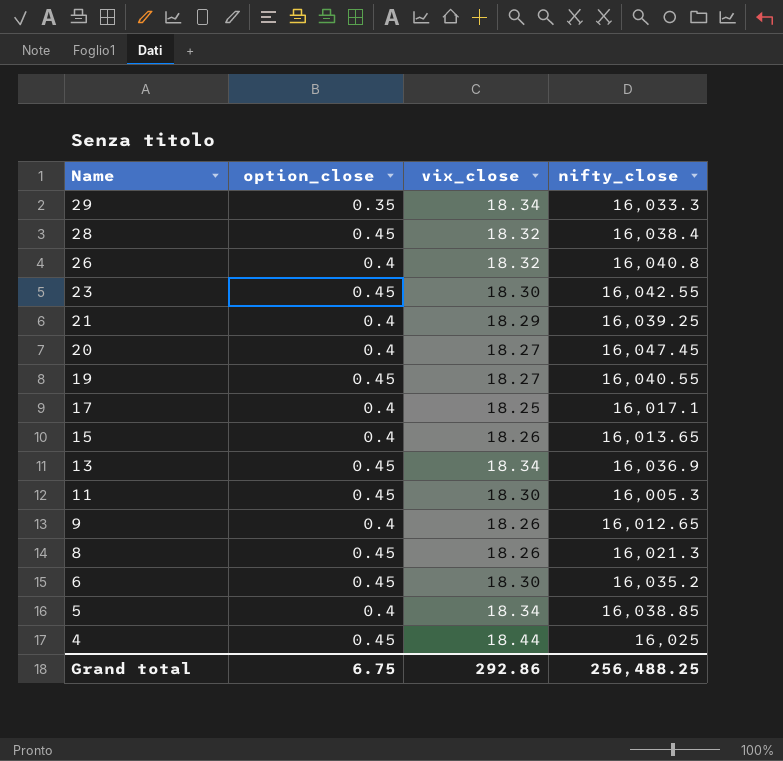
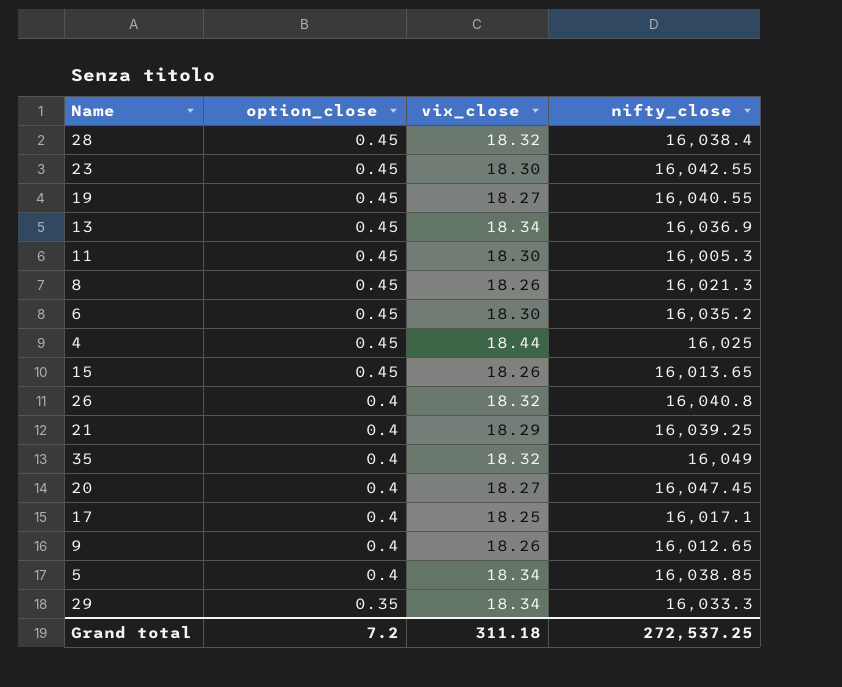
row order: Name descending -> option_close descending
15 | option_close: 0.4 -> 0.45
row 35: none -> 0.4 | 18.32 | 16,049
Grand total | option_close: 6.75 -> 7.2
Grand total | vix_close: 292.86 -> 311.18
Grand total | nifty_close: 256,488.25 -> 272,537.25

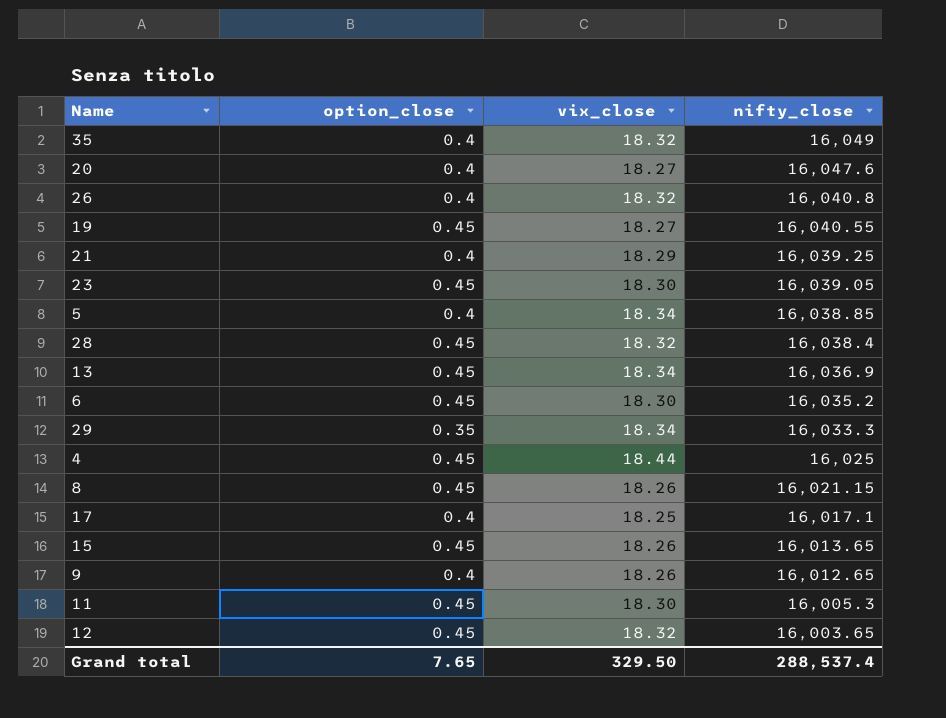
row order: option_close descending -> nifty_close descending
20 | nifty_close: 16,047.45 -> 16,047.6
23 | nifty_close: 16,042.55 -> 16,039.05
8 | nifty_close: 16,021.3 -> 16,021.15
row 12: none -> 0.45 | 18.32 | 16,003.65
Grand total | option_close: 7.2 -> 7.65
Grand total | vix_close: 311.18 -> 329.50
Grand total | nifty_close: 272,537.25 -> 288,537.4

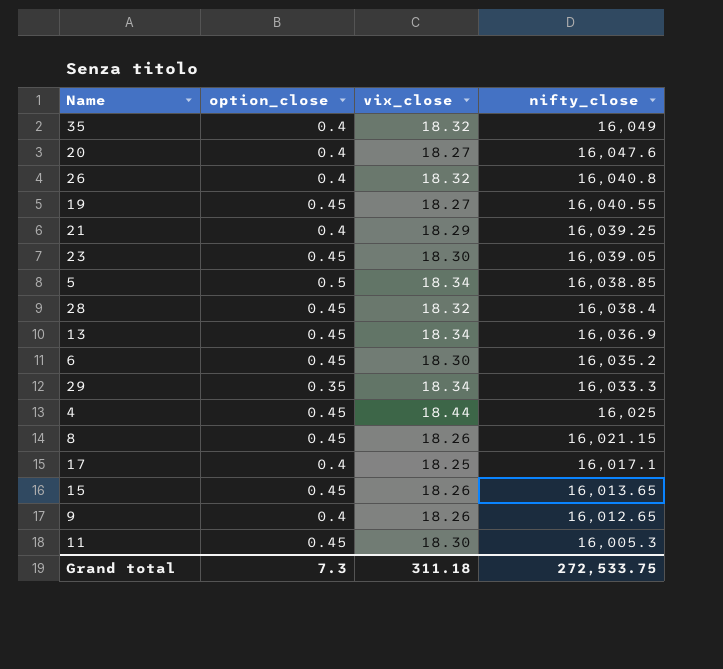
row 12: 0.45 | 18.32 | 16,003.65 -> none
5 | option_close: 0.4 -> 0.5
Grand total | option_close: 7.65 -> 7.3
Grand total | vix_close: 329.50 -> 311.18
Grand total | nifty_close: 288,537.4 -> 272,533.75

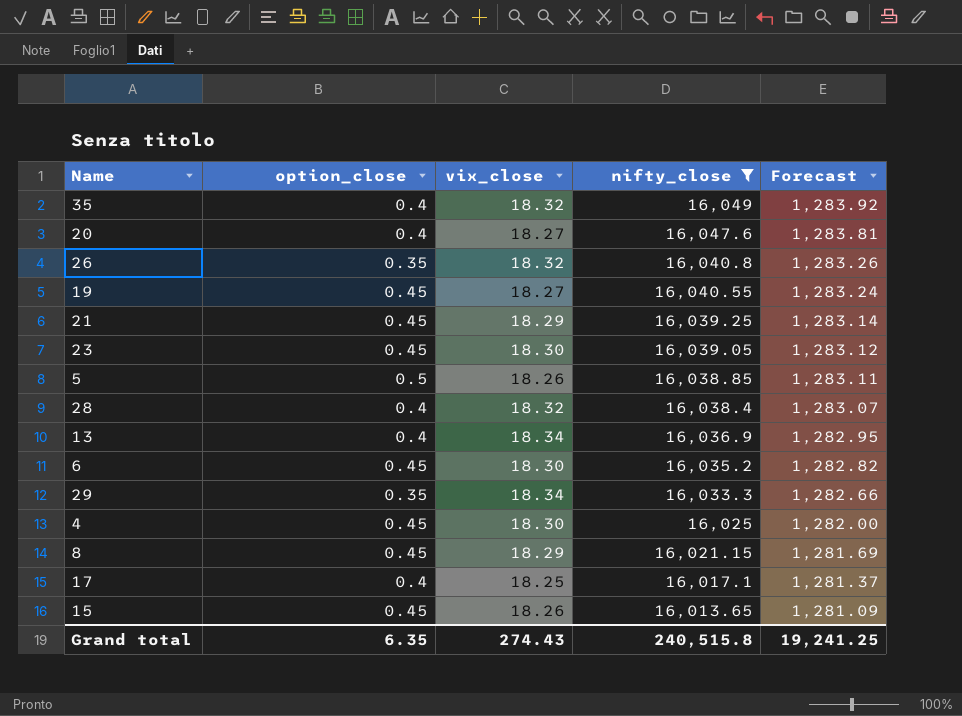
filter: none -> nifty_close >= 16,013.65
column Forecast | formula: none -> [nifty_close] * 0.08
26 | option_close: 0.4 -> 0.35
21 | option_close: 0.4 -> 0.45
5 | vix_close: 18.34 -> 18.26
28 | option_close: 0.45 -> 0.4
13 | option_close: 0.45 -> 0.4
4 | vix_close: 18.44 -> 18.30
8 | vix_close: 18.26 -> 18.29
Grand total | option_close: 7.3 -> 6.35
Grand total | vix_close: 311.18 -> 274.43
Grand total | nifty_close: 272,533.75 -> 240,515.8

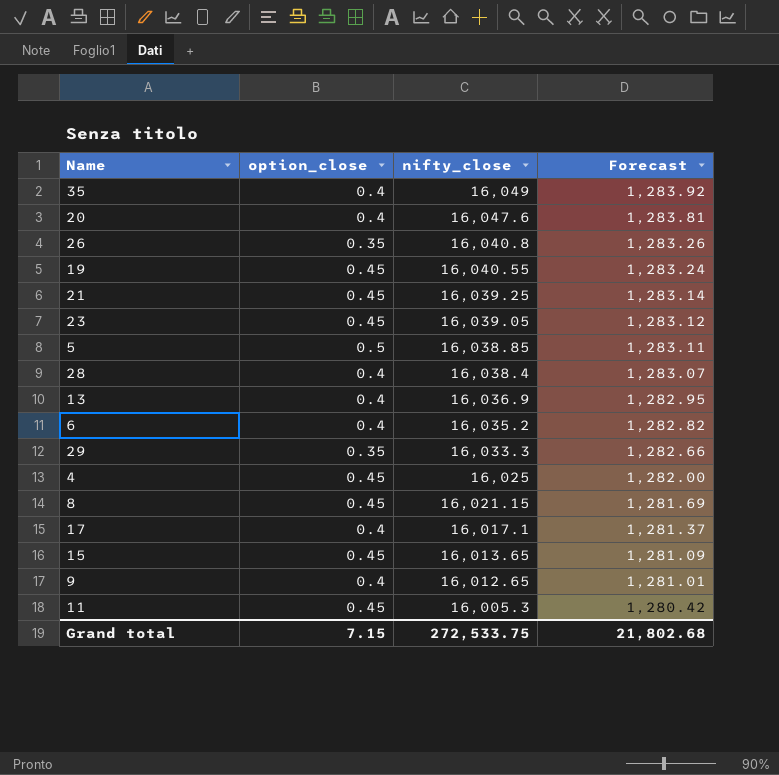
filter: nifty_close >= 16,013.65 -> none
column vix_close | position: 3 -> none
6 | option_close: 0.45 -> 0.4
Grand total | option_close: 6.35 -> 7.15
Grand total | nifty_close: 240,515.8 -> 272,533.75
Grand total | Forecast: 19,241.25 -> 21,802.68

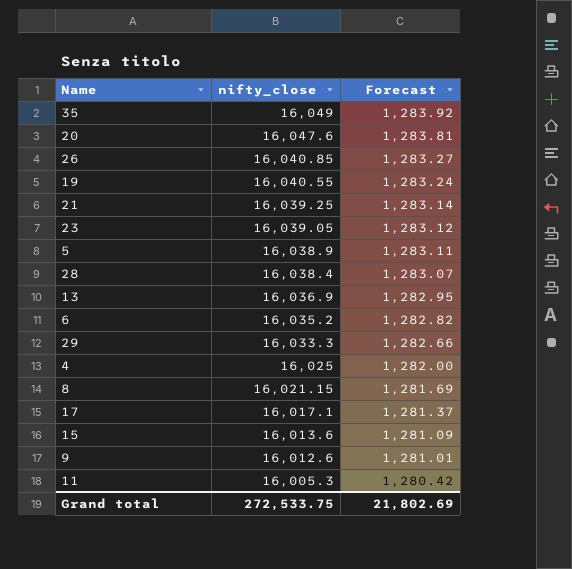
column option_close | position: 2 -> none
26 | nifty_close: 16,040.8 -> 16,040.85
26 | Forecast: 1,283.26 -> 1,283.27
5 | nifty_close: 16,038.85 -> 16,038.9
15 | nifty_close: 16,013.65 -> 16,013.6
9 | nifty_close: 16,012.65 -> 16,012.6
Grand total | Forecast: 21,802.68 -> 21,802.69

